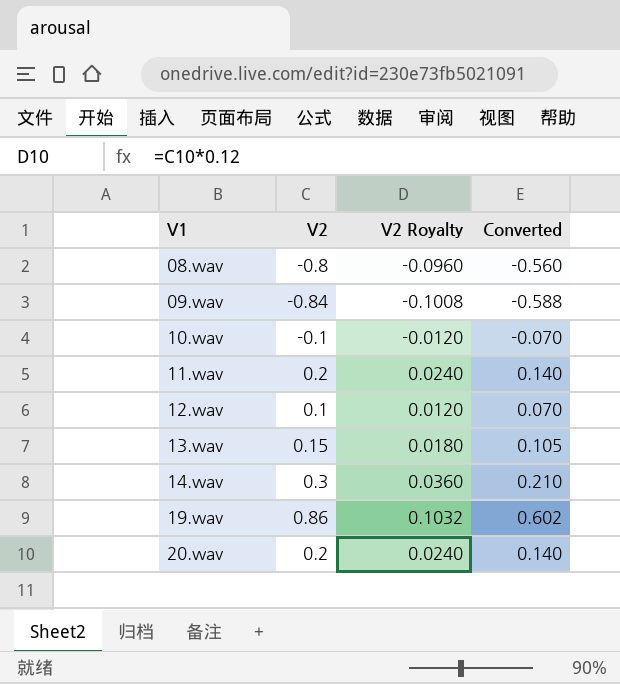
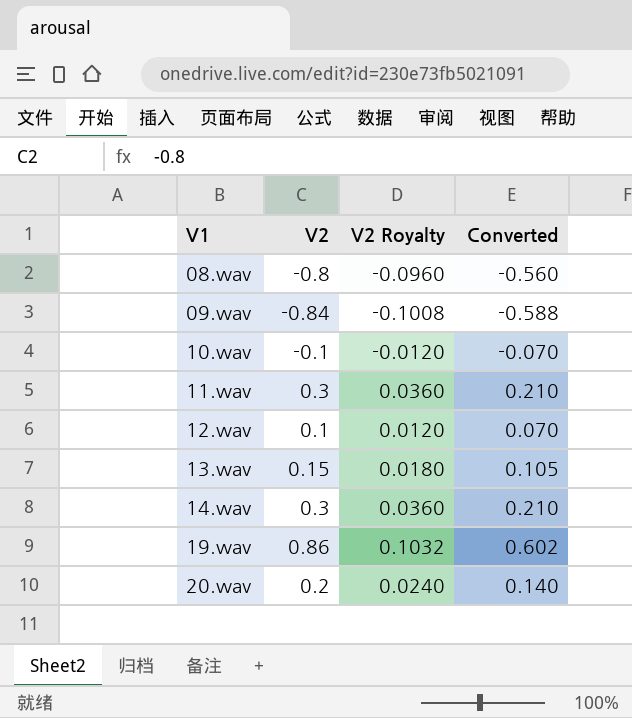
11.wav | V2: 0.2 -> 0.3
11.wav | V2 Royalty: 0.0240 -> 0.0360
11.wav | Converted: 0.140 -> 0.210

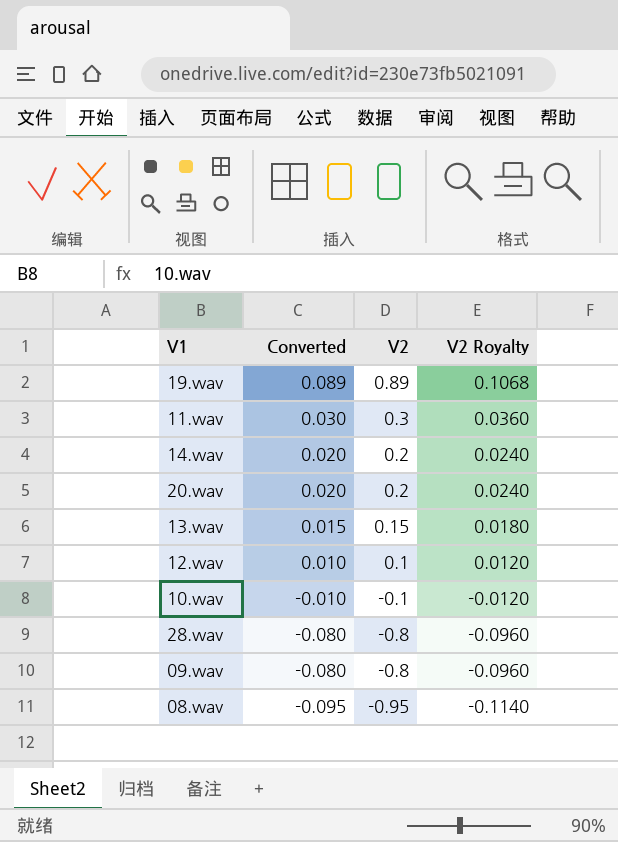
row order: V1 ascending -> Converted descending
column Converted | formula: [V2] * 0.7 -> [V2] * 0.1
column Converted | position: 4 -> 2
19.wav | V2: 0.86 -> 0.89
19.wav | V2 Royalty: 0.1032 -> 0.1068
14.wav | V2: 0.3 -> 0.2
14.wav | V2 Royalty: 0.0360 -> 0.0240
row 28.wav: none -> -0.080 | -0.8 | -0.0960
09.wav | V2: -0.84 -> -0.8
09.wav | V2 Royalty: -0.1008 -> -0.0960
08.wav | V2: -0.8 -> -0.95
08.wav | V2 Royalty: -0.0960 -> -0.1140

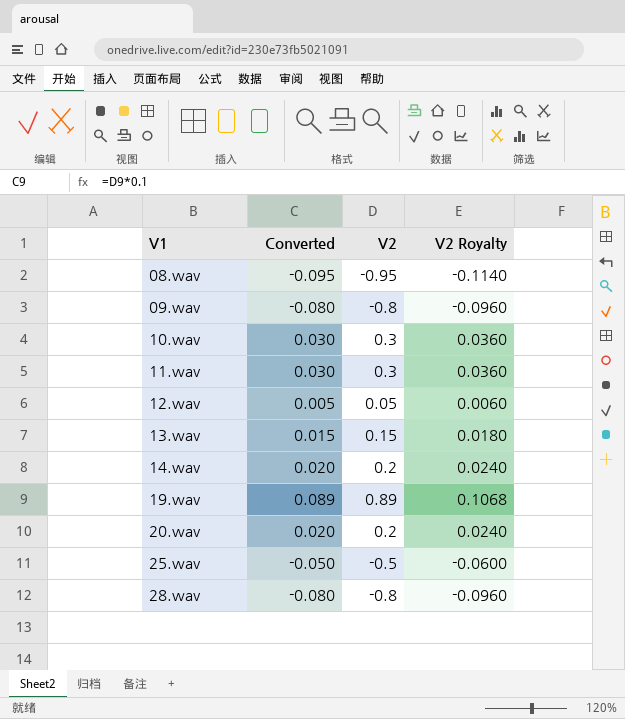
row order: Converted descending -> V1 ascending
10.wav | Converted: -0.010 -> 0.030
10.wav | V2: -0.1 -> 0.3
10.wav | V2 Royalty: -0.0120 -> 0.0360
12.wav | Converted: 0.010 -> 0.005
12.wav | V2: 0.1 -> 0.05
12.wav | V2 Royalty: 0.0120 -> 0.0060
row 25.wav: none -> -0.050 | -0.5 | -0.0600

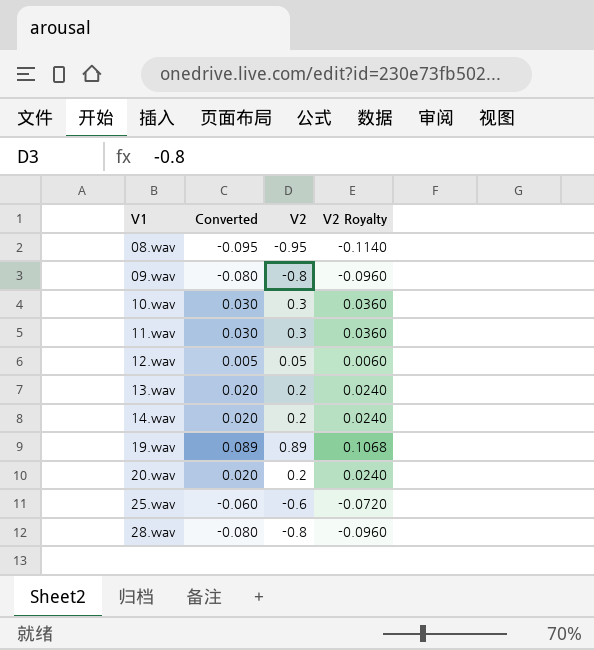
13.wav | Converted: 0.015 -> 0.020
13.wav | V2: 0.15 -> 0.2
13.wav | V2 Royalty: 0.0180 -> 0.0240
25.wav | Converted: -0.050 -> -0.060
25.wav | V2: -0.5 -> -0.6
25.wav | V2 Royalty: -0.0600 -> -0.0720

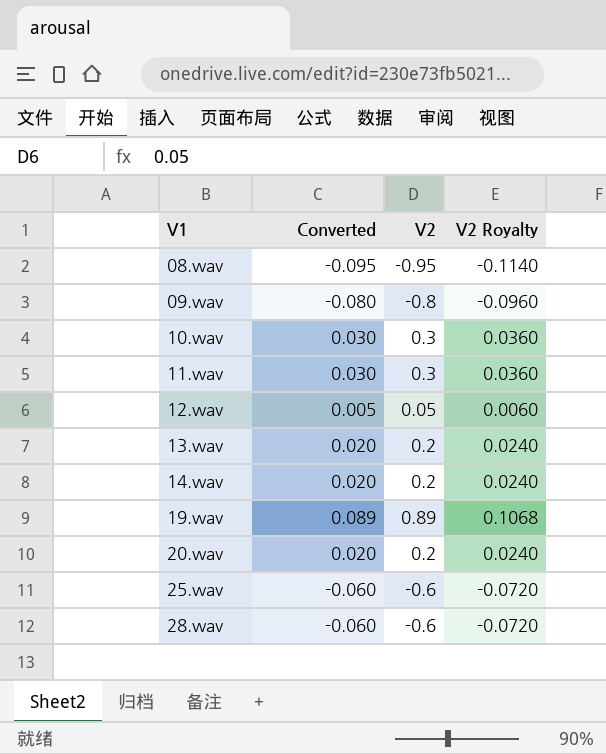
28.wav | Converted: -0.080 -> -0.060
28.wav | V2: -0.8 -> -0.6
28.wav | V2 Royalty: -0.0960 -> -0.0720

